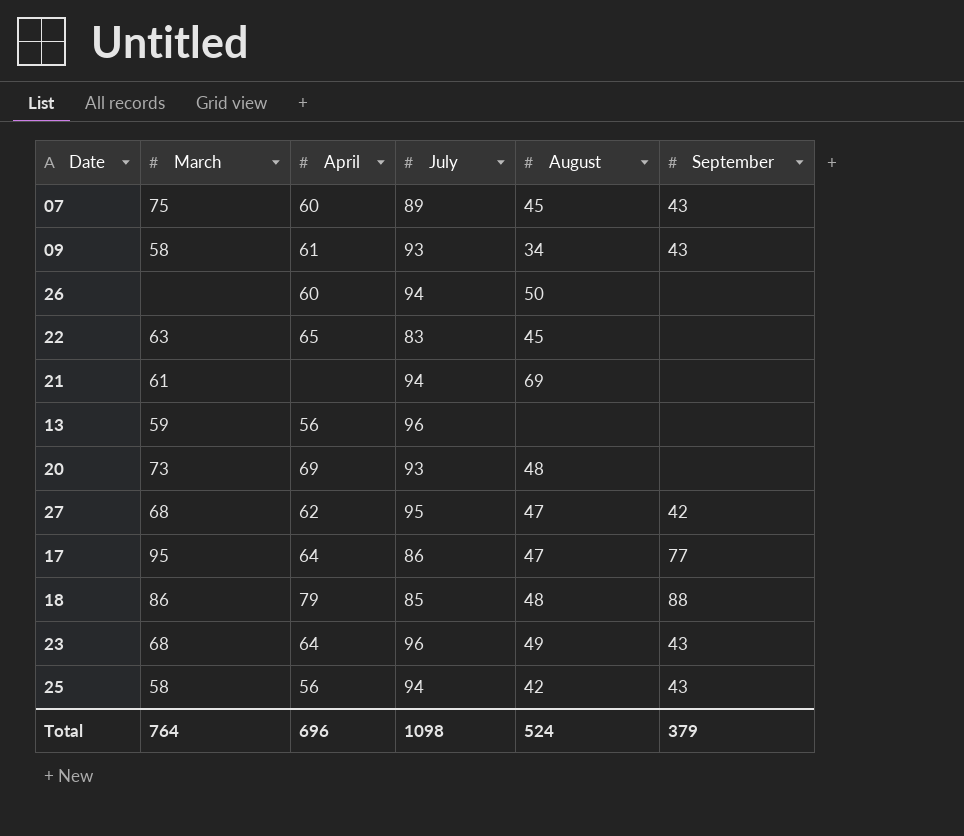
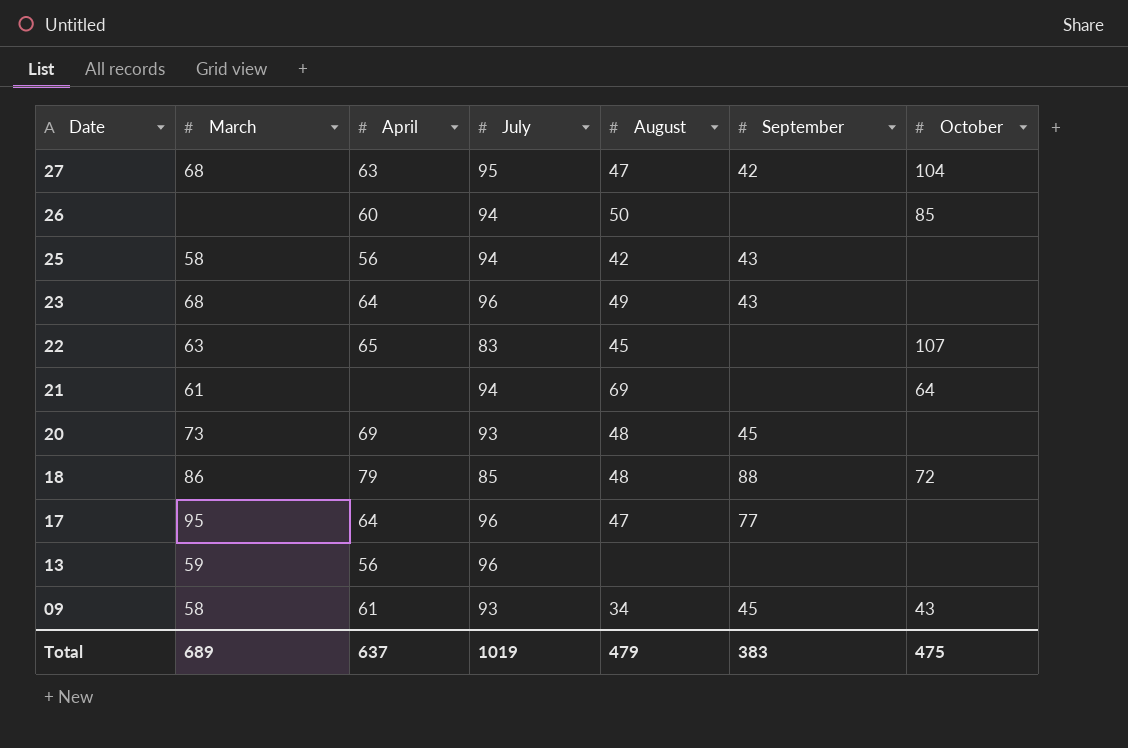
row order: none -> Date descending
column October | position: none -> 7
row 07: 75 | 60 | 89 | 45 | 43 -> none
27 | April: 62 -> 63
20 | September: none -> 45
17 | July: 86 -> 96
09 | September: 43 -> 45
Total | March: 764 -> 689
Total | April: 696 -> 637
Total | July: 1098 -> 1019
Total | August: 524 -> 479
Total | September: 379 -> 383

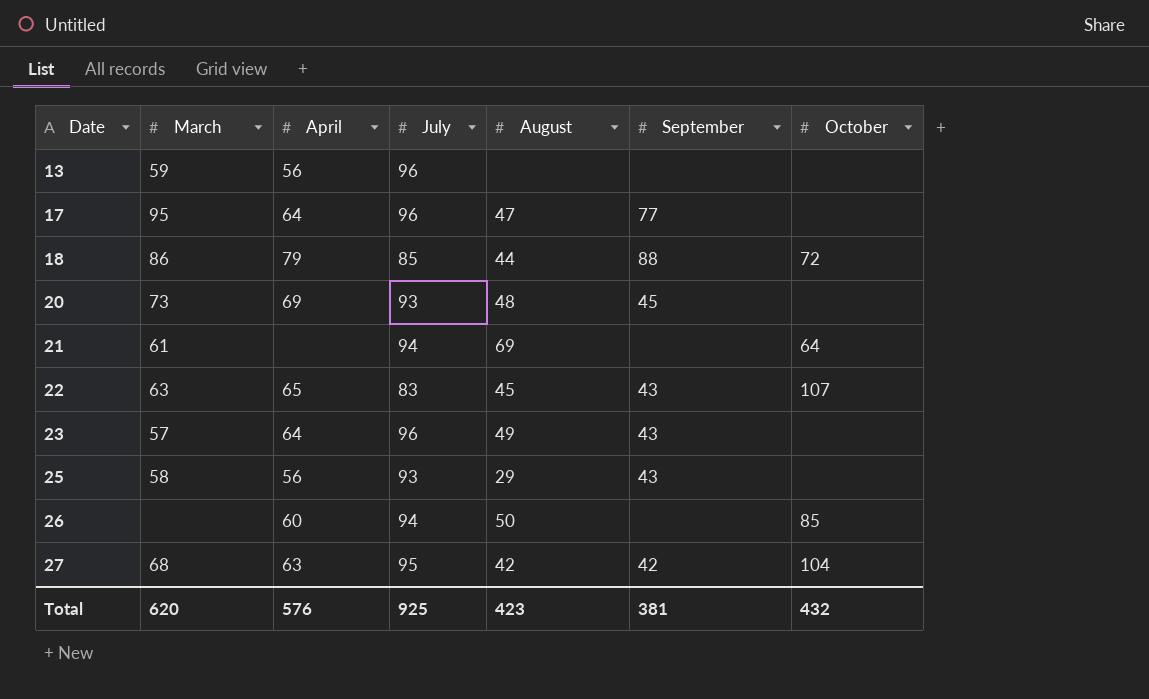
row order: Date descending -> Date ascending
row 09: 58 | 61 | 93 | 34 | 45 | 43 -> none
18 | August: 48 -> 44
22 | September: none -> 43
23 | March: 68 -> 57
25 | July: 94 -> 93
25 | August: 42 -> 29
27 | August: 47 -> 42
Total | March: 689 -> 620
Total | April: 637 -> 576
Total | July: 1019 -> 925
Total | August: 479 -> 423
Total | September: 383 -> 381
Total | October: 475 -> 432

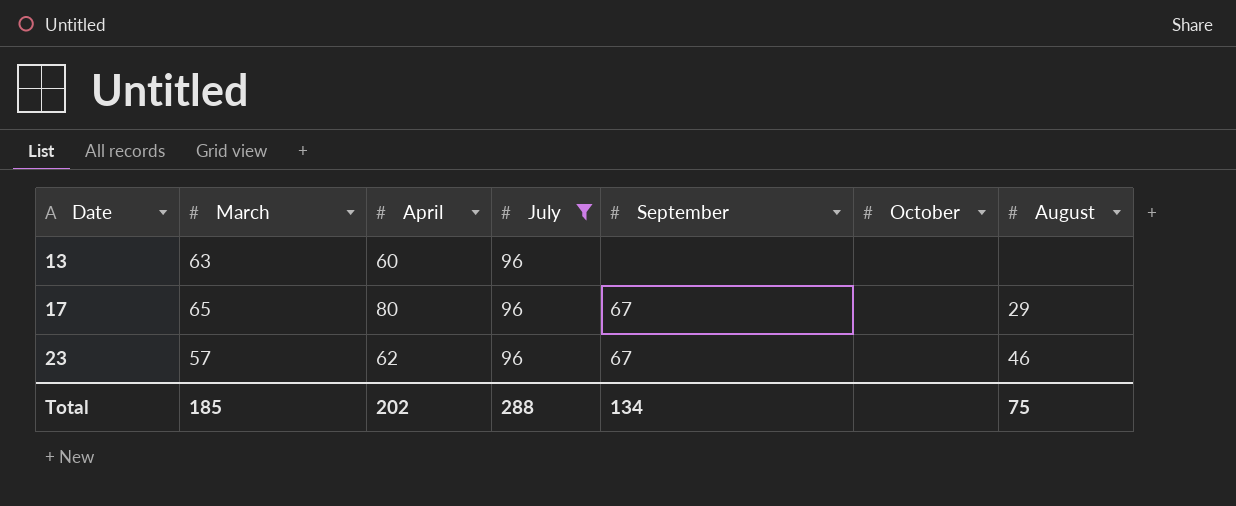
filter: none -> July = 96
column August | position: 5 -> 7
13 | March: 59 -> 63
13 | April: 56 -> 60
17 | March: 95 -> 65
17 | April: 64 -> 80
17 | September: 77 -> 67
17 | August: 47 -> 29
23 | April: 64 -> 62
23 | September: 43 -> 67
23 | August: 49 -> 46
Total | March: 620 -> 185
Total | April: 576 -> 202
Total | July: 925 -> 288
Total | September: 381 -> 134
Total | October: 432 -> none
Total | August: 423 -> 75

